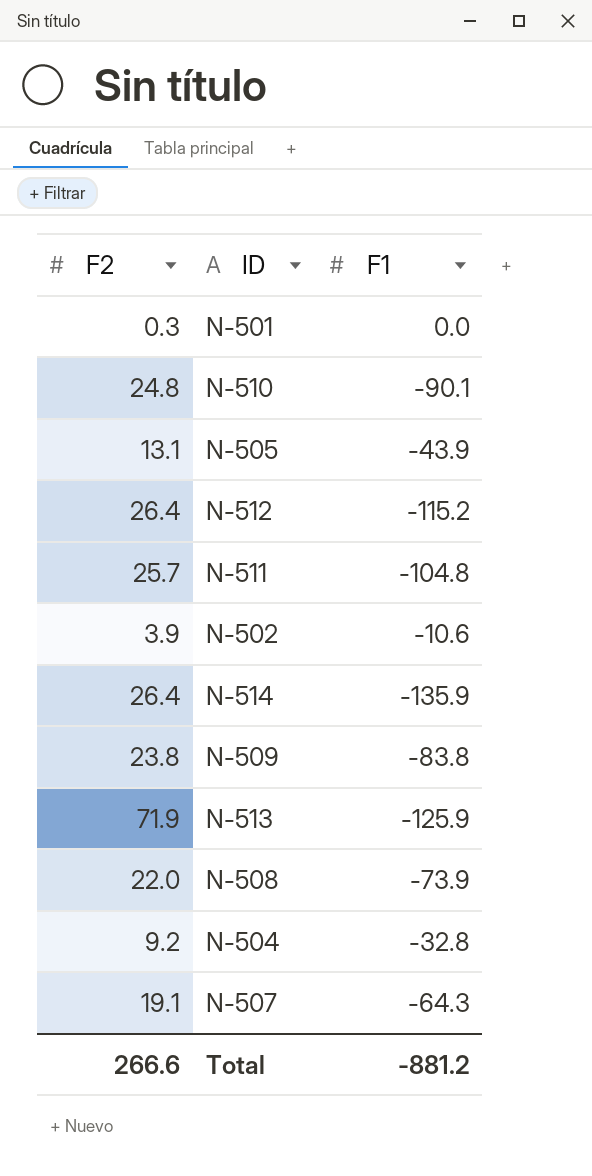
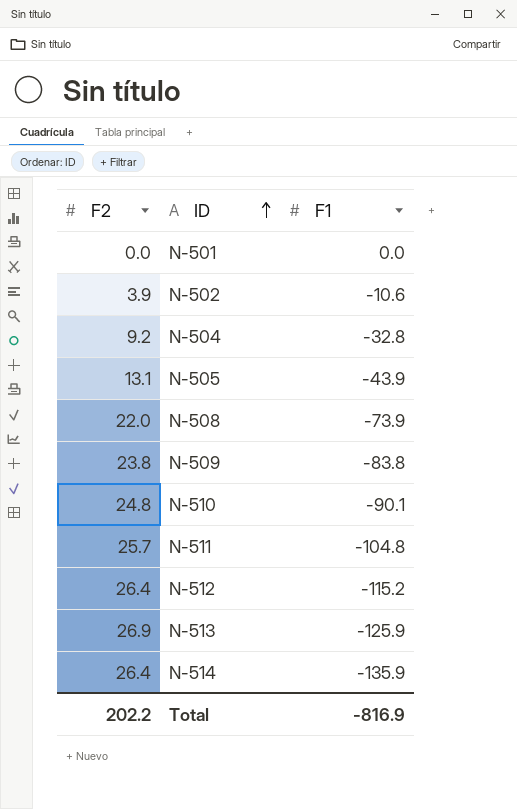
row order: none -> ID ascending
row N-507: 19.1 | -64.3 -> none
N-501 | F2: 0.3 -> 0.0
N-513 | F2: 71.9 -> 26.9
Total | F2: 266.6 -> 202.2
Total | F1: -881.2 -> -816.9

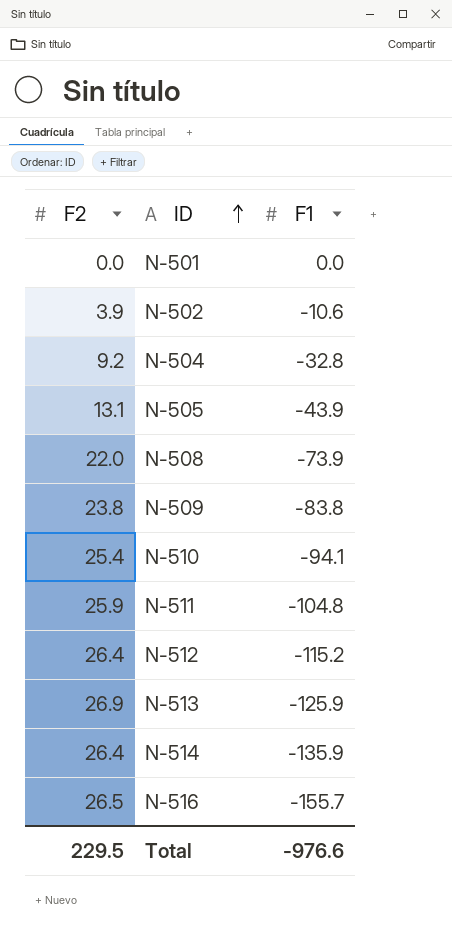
N-510 | F2: 24.8 -> 25.4
N-510 | F1: -90.1 -> -94.1
N-511 | F2: 25.7 -> 25.9
row N-516: none -> 26.5 | -155.7
Total | F2: 202.2 -> 229.5
Total | F1: -816.9 -> -976.6

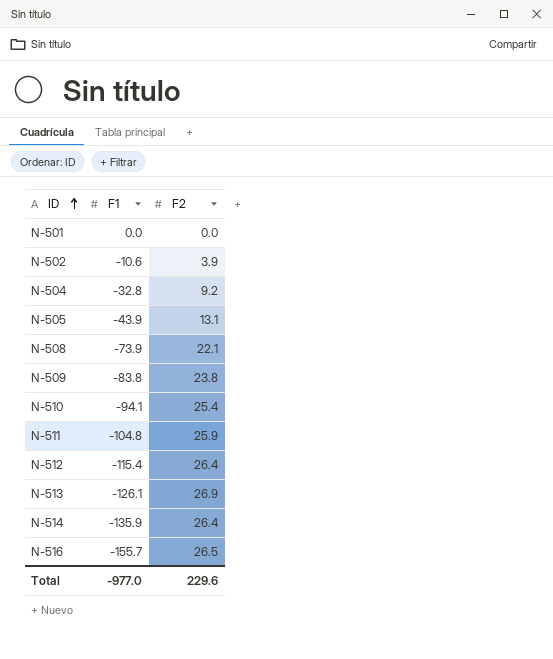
column F2 | position: 1 -> 3
N-508 | F2: 22.0 -> 22.1
N-512 | F1: -115.2 -> -115.4
N-513 | F1: -125.9 -> -126.1
Total | F1: -976.6 -> -977.0
Total | F2: 229.5 -> 229.6

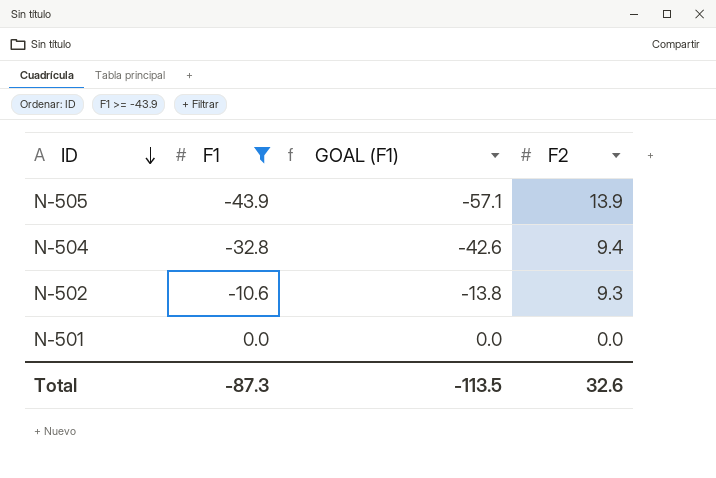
filter: none -> F1 >= -43.9
row order: ID ascending -> ID descending
column GOAL (F1) | formula: none -> [F1] * 1.3
N-505 | F2: 13.1 -> 13.9
N-504 | F2: 9.2 -> 9.4
N-502 | F2: 3.9 -> 9.3
Total | F1: -977.0 -> -87.3
Total | F2: 229.6 -> 32.6

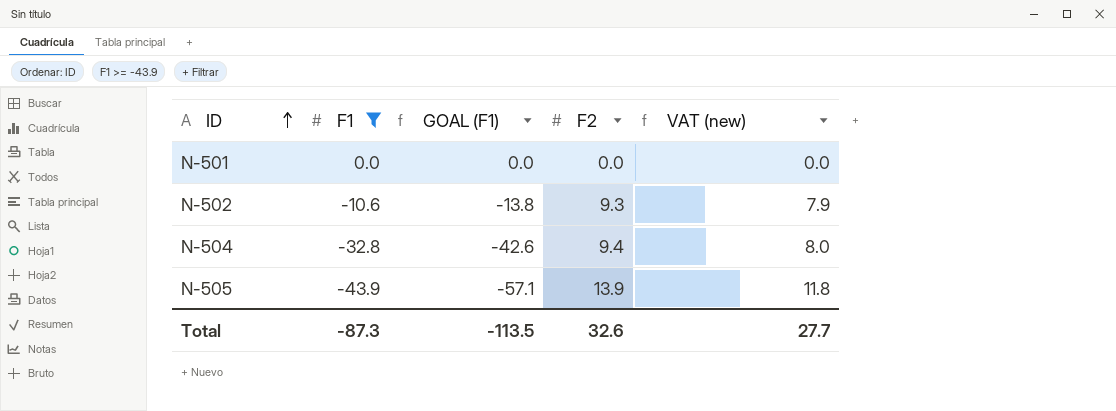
row order: ID descending -> ID ascending
column VAT (new) | formula: none -> [F2] * 0.85

